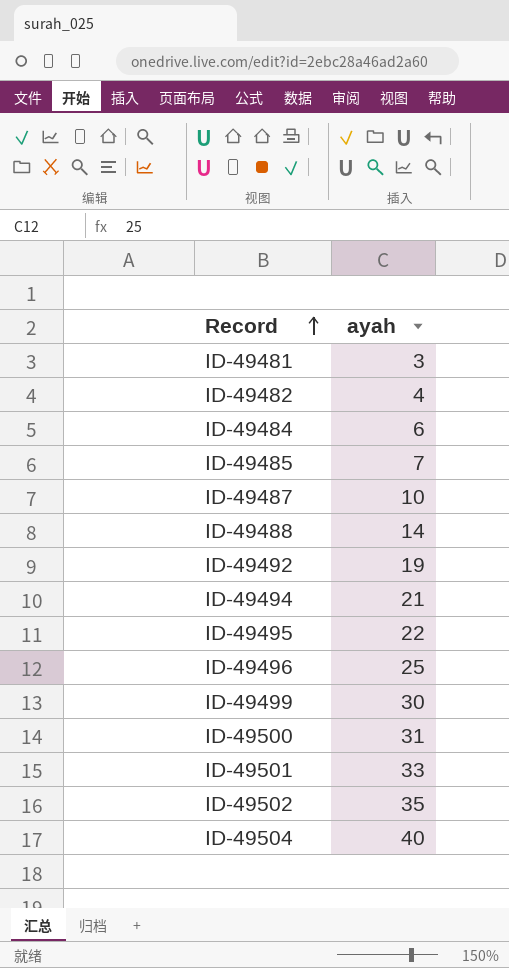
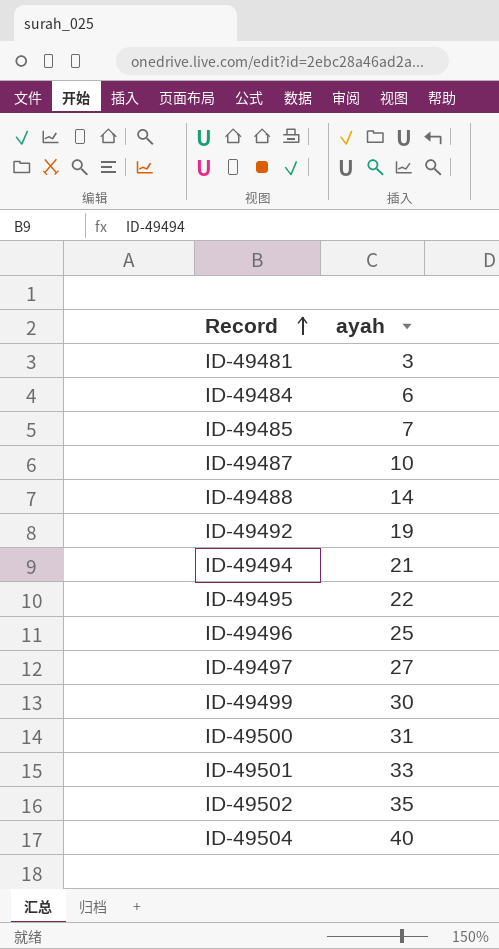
row ID-49482: 4 -> none
row ID-49497: none -> 27

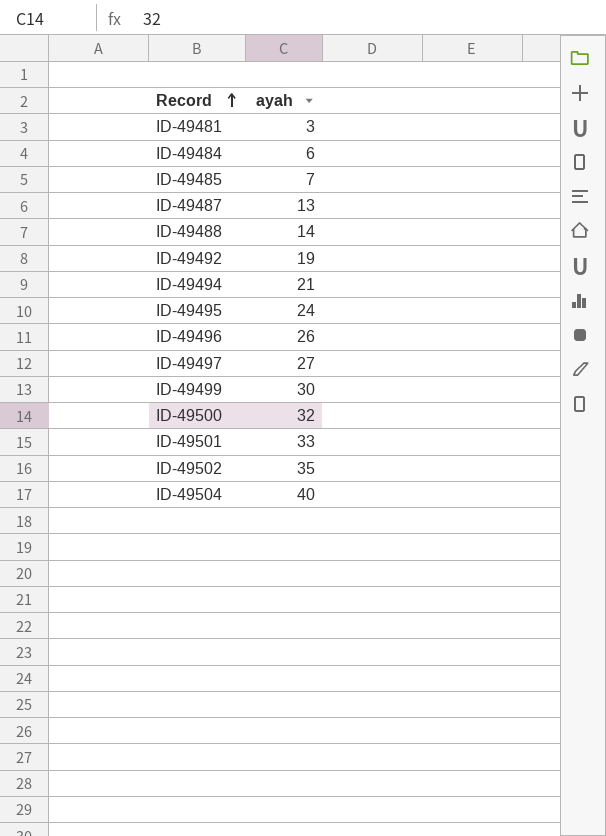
ID-49487 | ayah: 10 -> 13
ID-49495 | ayah: 22 -> 24
ID-49496 | ayah: 25 -> 26
ID-49500 | ayah: 31 -> 32

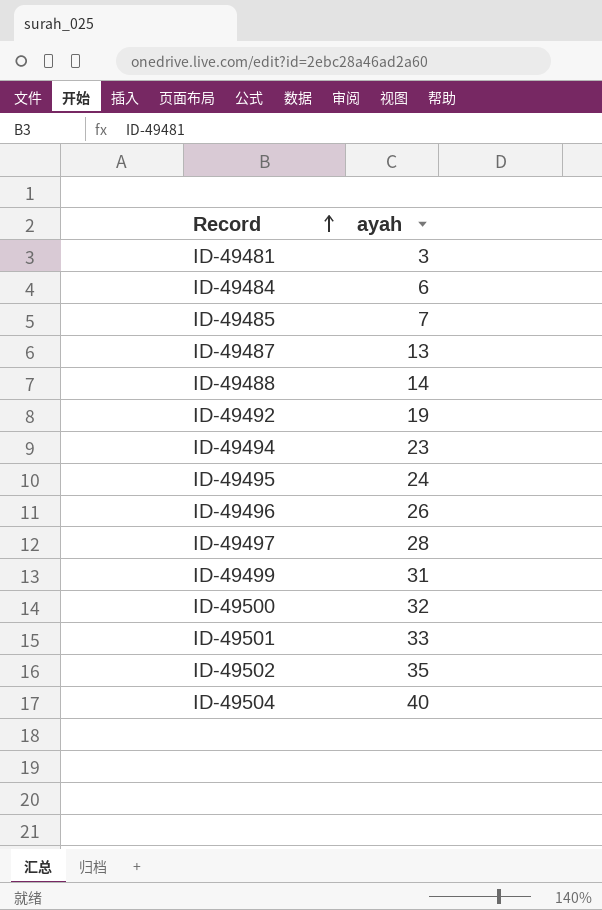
ID-49494 | ayah: 21 -> 23
ID-49497 | ayah: 27 -> 28
ID-49499 | ayah: 30 -> 31

